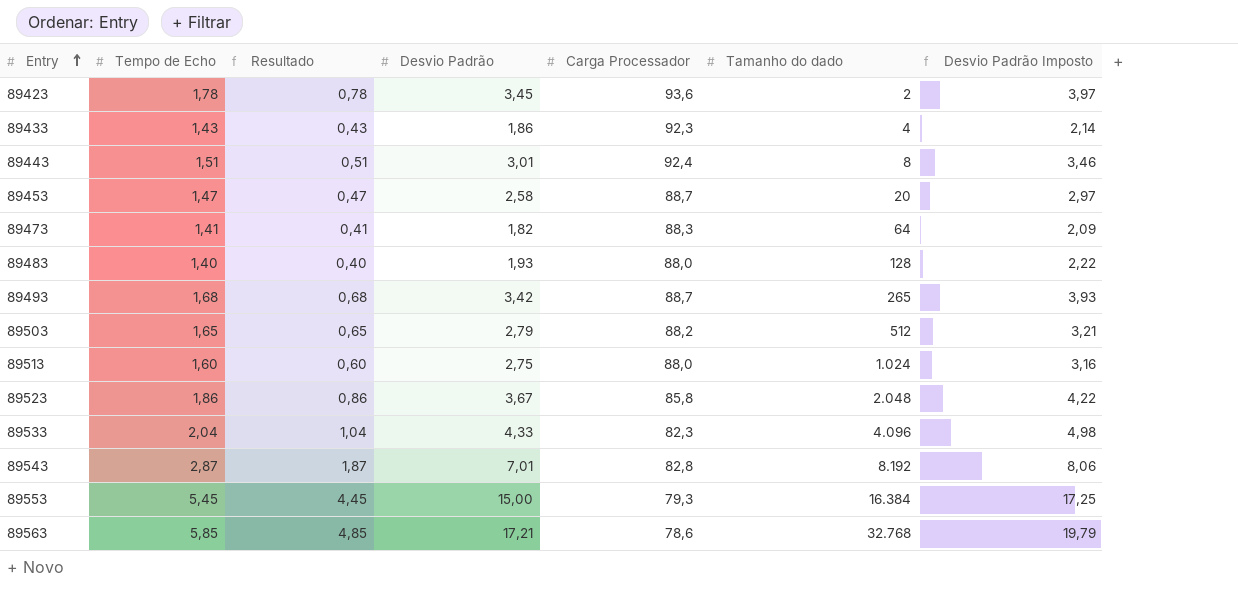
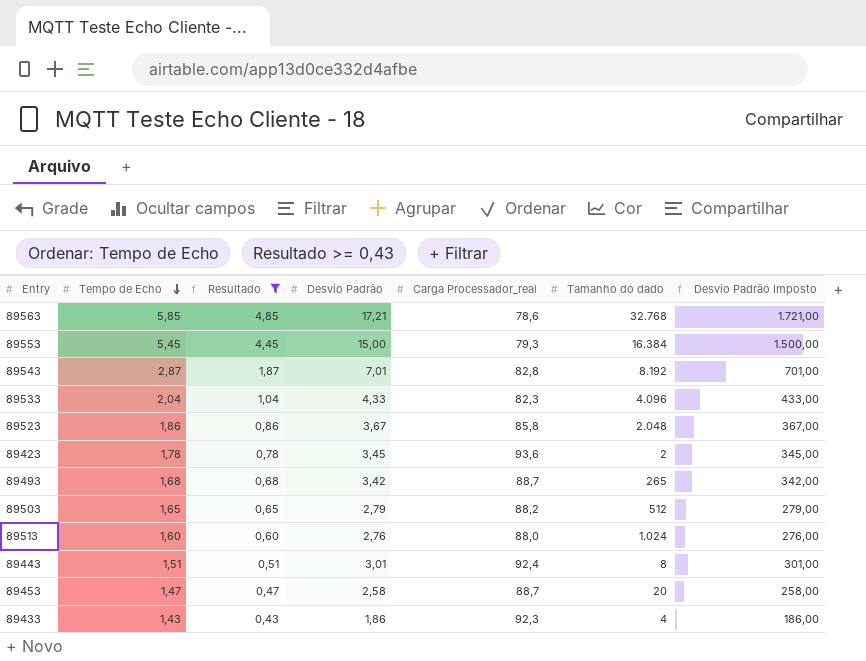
filter: none -> Resultado >= 0,43
row order: Entry ascending -> Tempo de Echo descending
column name: Carga Processador -> Carga Processador_real
column Desvio Padrão Imposto | formula: [Desvio Padrão] * 1,15 -> [Desvio Padrão] * 100
89513 | Desvio Padrão: 2,75 -> 2,76

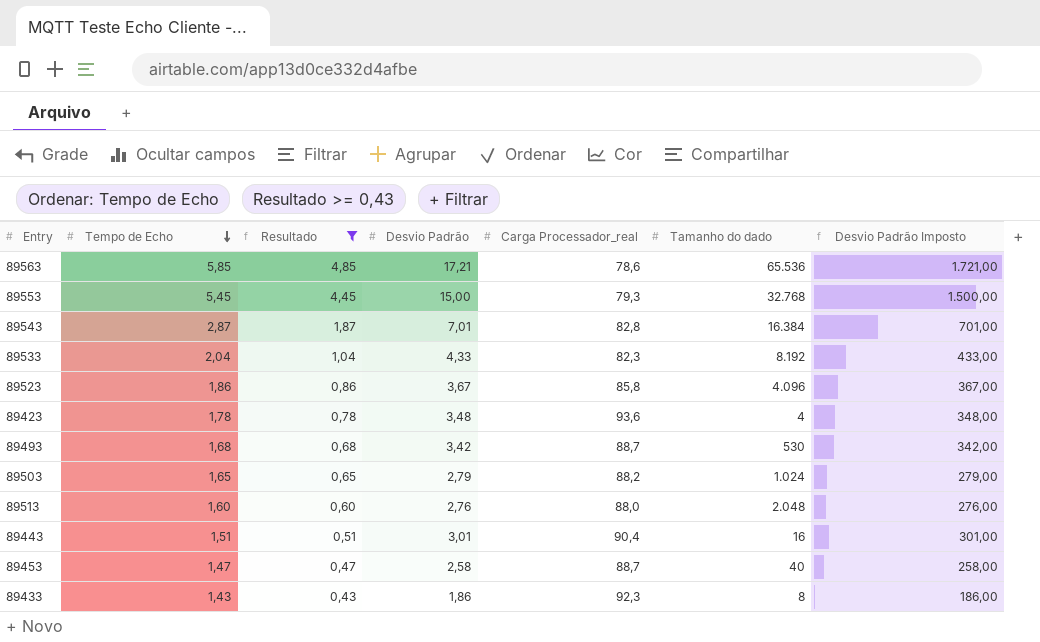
89563 | Tamanho do dado: 32.768 -> 65.536
89553 | Tamanho do dado: 16.384 -> 32.768
89543 | Tamanho do dado: 8.192 -> 16.384
89533 | Tamanho do dado: 4.096 -> 8.192
89523 | Tamanho do dado: 2.048 -> 4.096
89423 | Desvio Padrão: 3,45 -> 3,48
89423 | Tamanho do dado: 2 -> 4
89423 | Desvio Padrão Imposto: 345,00 -> 348,00
89493 | Tamanho do dado: 265 -> 530
89503 | Tamanho do dado: 512 -> 1.024
89513 | Tamanho do dado: 1.024 -> 2.048
89443 | Carga Processador_real: 92,4 -> 90,4
89443 | Tamanho do dado: 8 -> 16
89453 | Tamanho do dado: 20 -> 40
89433 | Tamanho do dado: 4 -> 8

